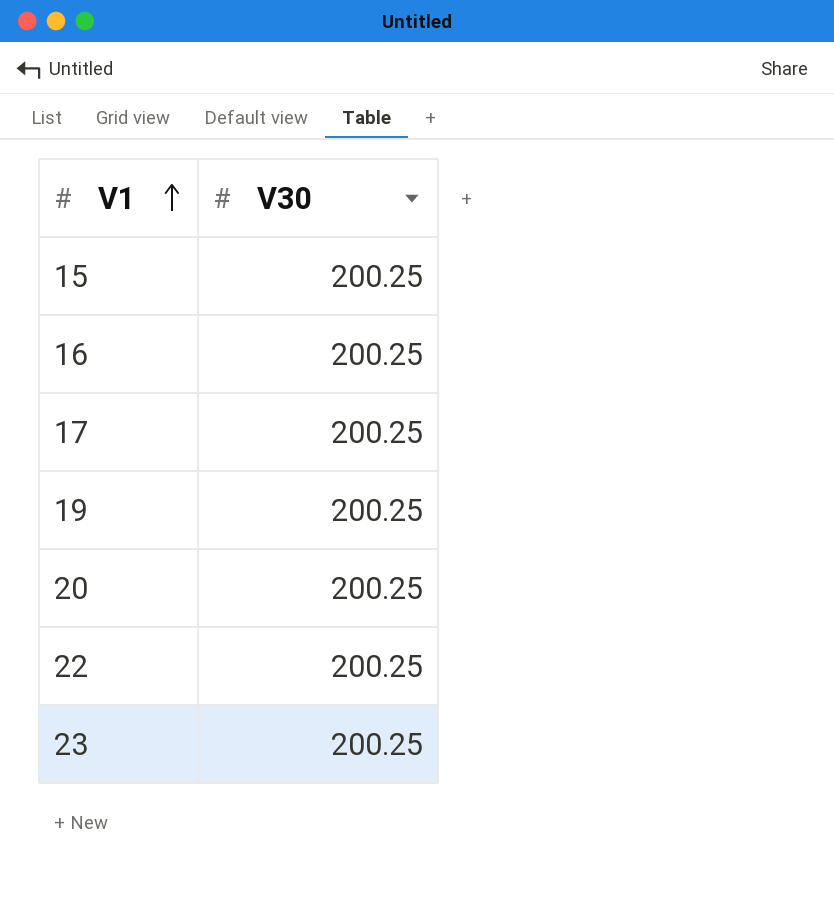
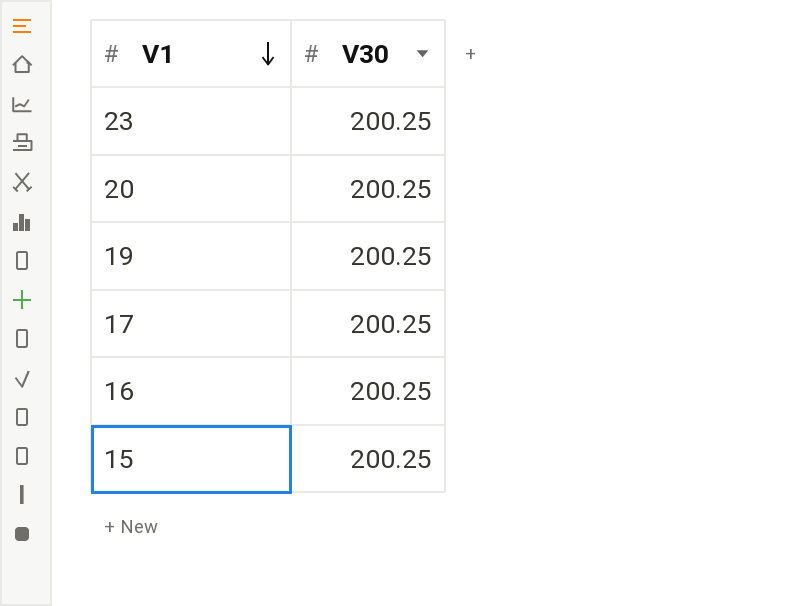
row order: V1 ascending -> V1 descending
row 22: 200.25 -> none

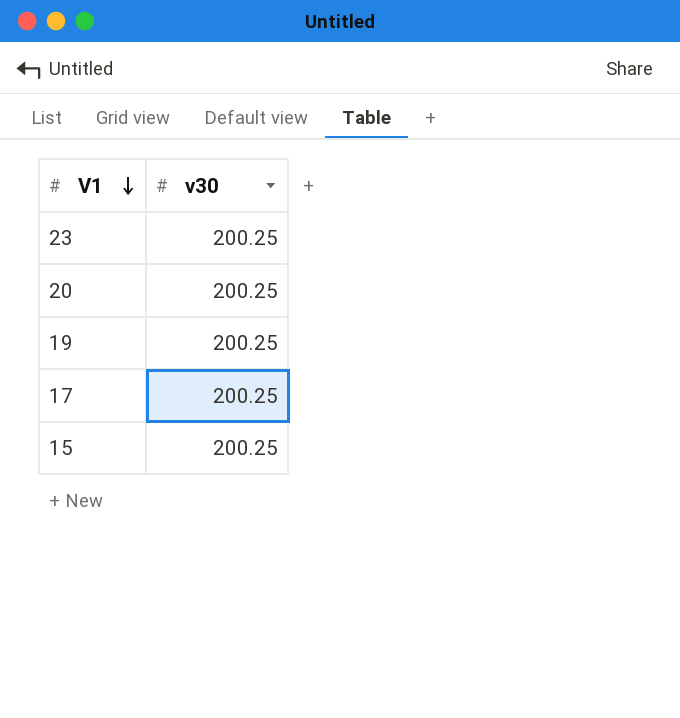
column name: V30 -> v30
row 16: 200.25 -> none

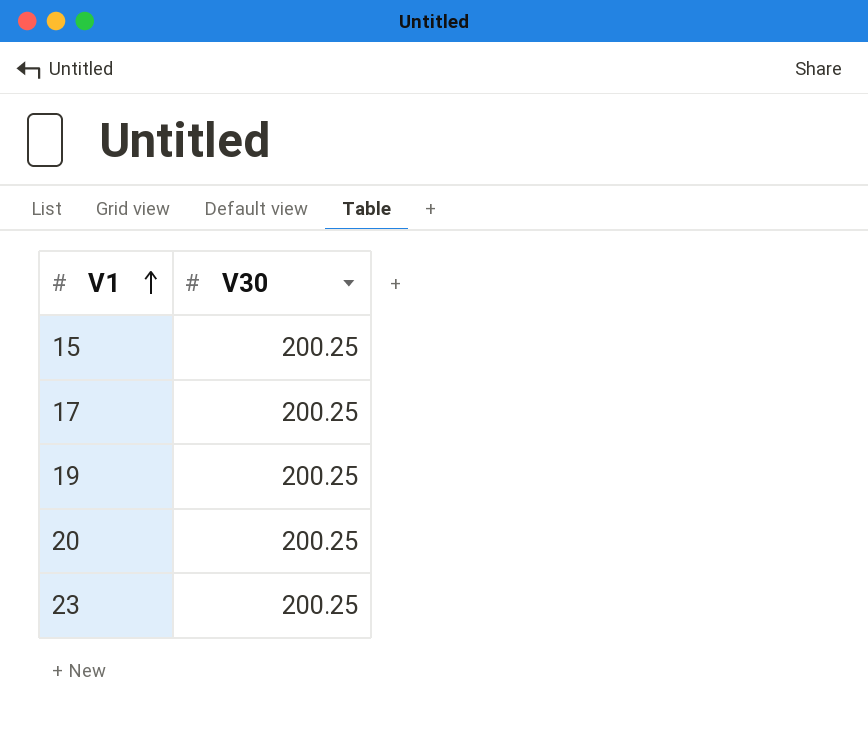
row order: V1 descending -> V1 ascending
column name: v30 -> V30

